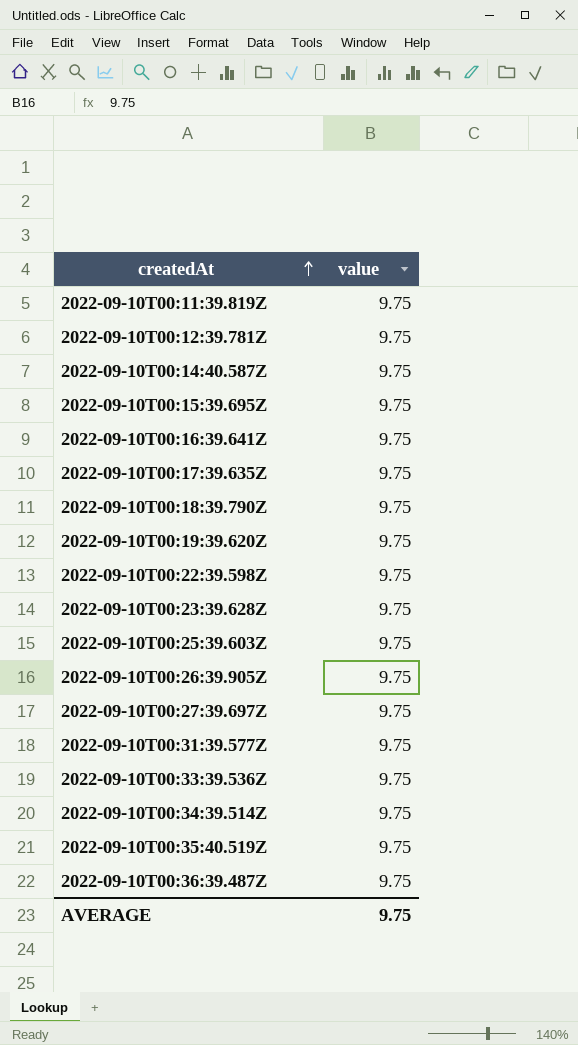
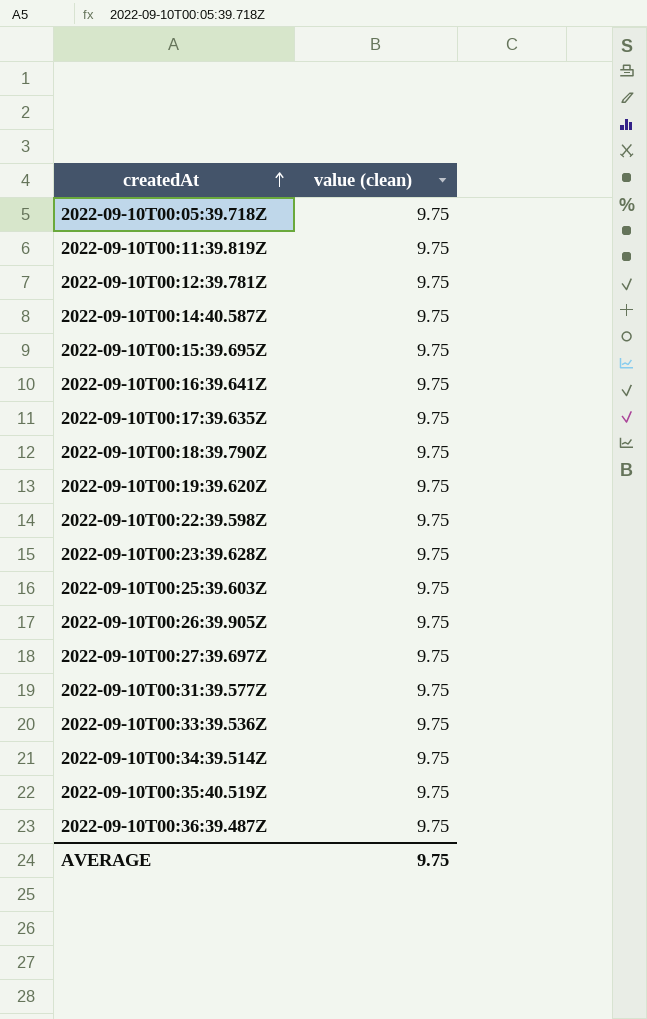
column name: value -> value (clean)
row 2022-09-10T00:05:39.718Z: none -> 9.75

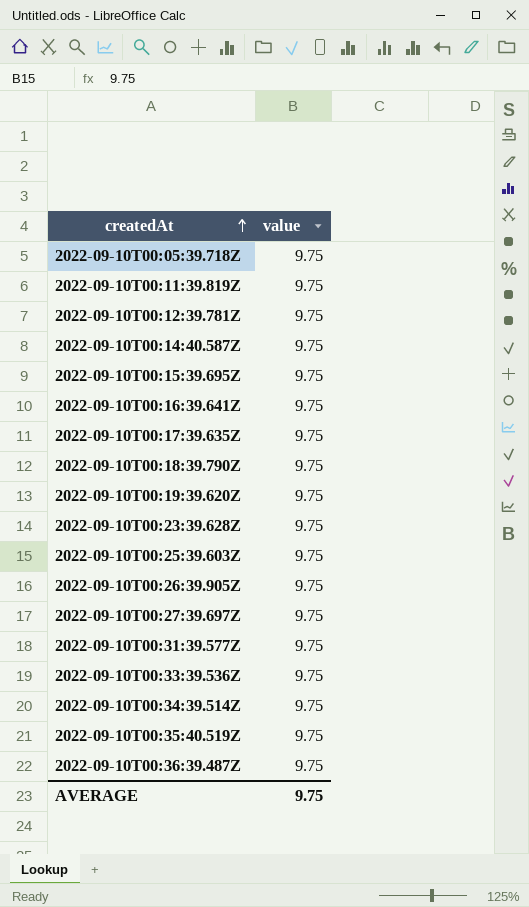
column name: value (clean) -> value
row 2022-09-10T00:22:39.598Z: 9.75 -> none

